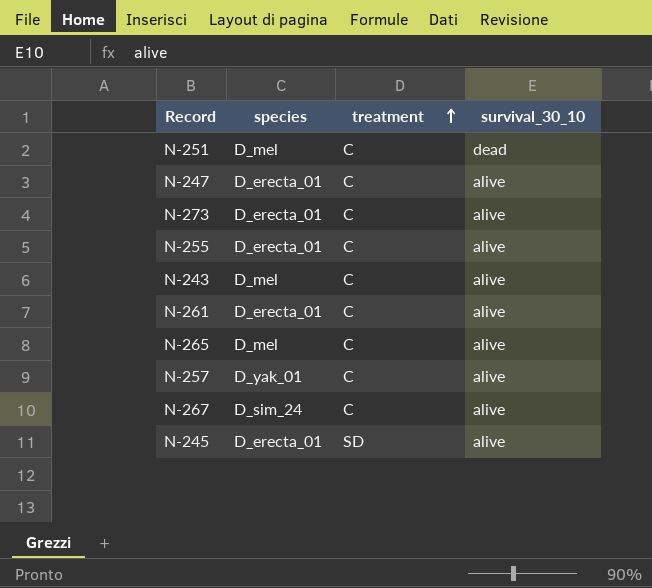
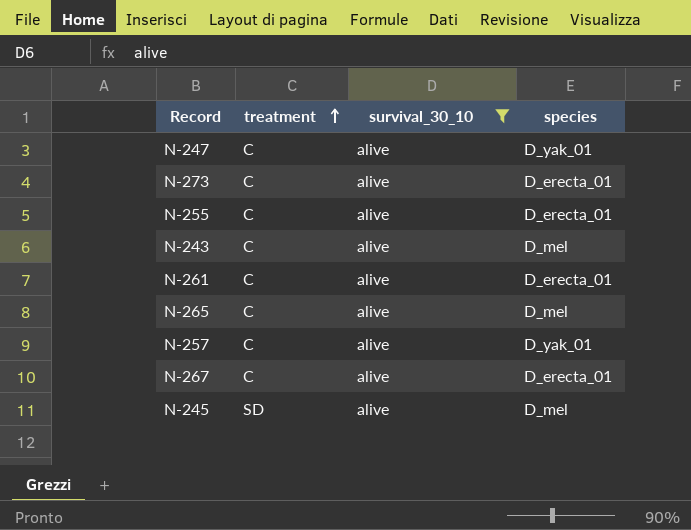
filter: none -> survival_30_10 = alive
column species | position: 2 -> 4
N-247 | species: D_erecta_01 -> D_yak_01
N-267 | species: D_sim_24 -> D_erecta_01
N-245 | species: D_erecta_01 -> D_mel

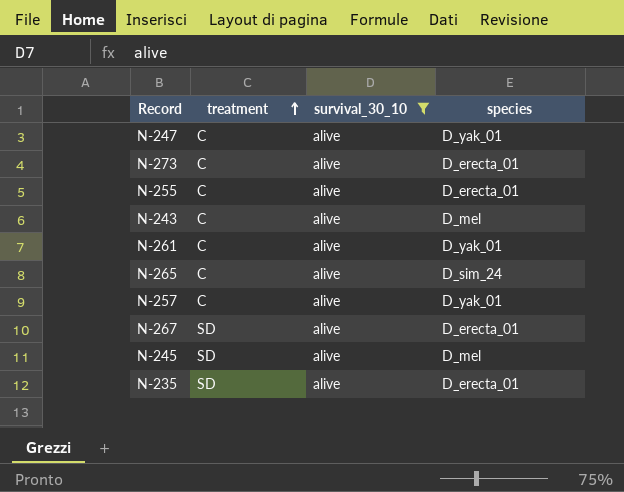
N-261 | species: D_erecta_01 -> D_yak_01
N-265 | species: D_mel -> D_sim_24
N-267 | treatment: C -> SD
row N-235: none -> SD | alive | D_erecta_01

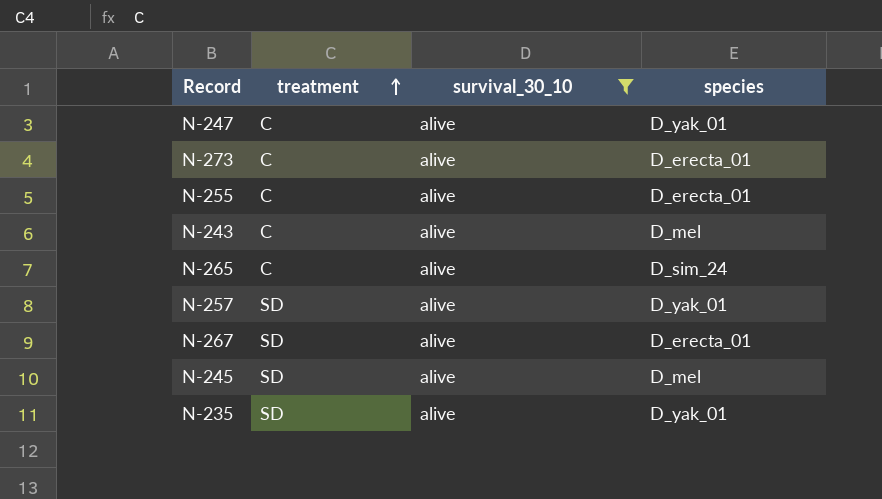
row N-261: C | alive | D_yak_01 -> none
N-257 | treatment: C -> SD
N-235 | species: D_erecta_01 -> D_yak_01

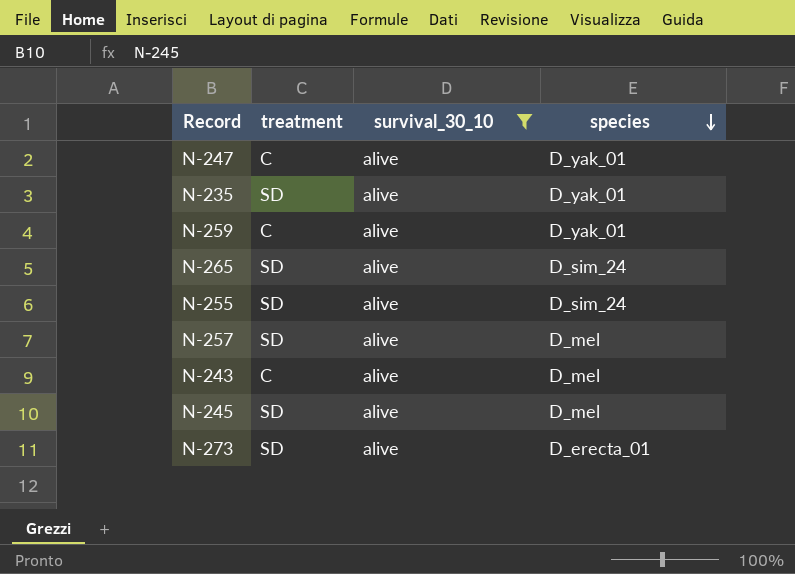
row order: treatment ascending -> species descending
row N-267: SD | alive | D_erecta_01 -> none
row N-259: none -> C | alive | D_yak_01
N-265 | treatment: C -> SD
N-255 | treatment: C -> SD
N-255 | species: D_erecta_01 -> D_sim_24
N-257 | species: D_yak_01 -> D_mel
N-273 | treatment: C -> SD

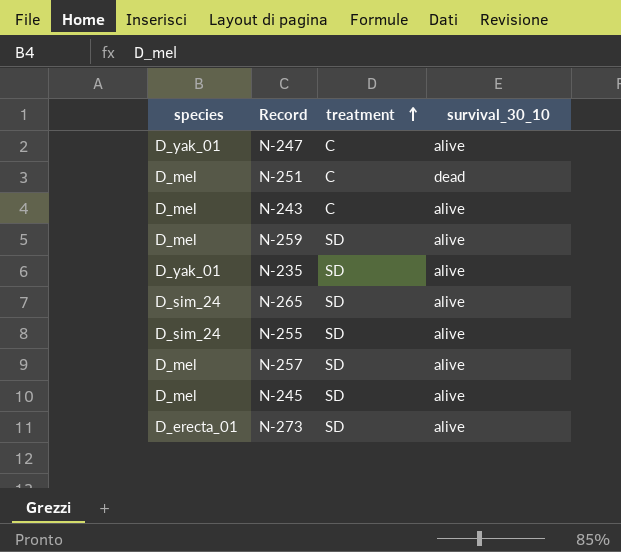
filter: survival_30_10 = alive -> none
row order: species descending -> treatment ascending
column species | position: 4 -> 1
N-259 | species: D_yak_01 -> D_mel
N-259 | treatment: C -> SD

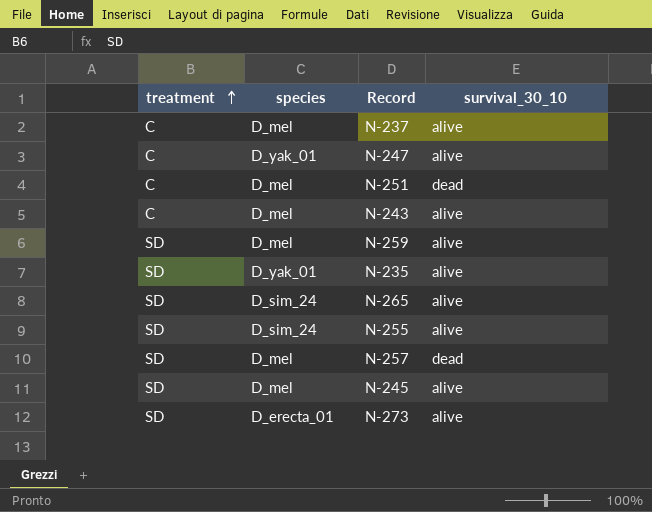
column treatment | position: 3 -> 1
row N-237: none -> C | D_mel | alive
N-257 | survival_30_10: alive -> dead

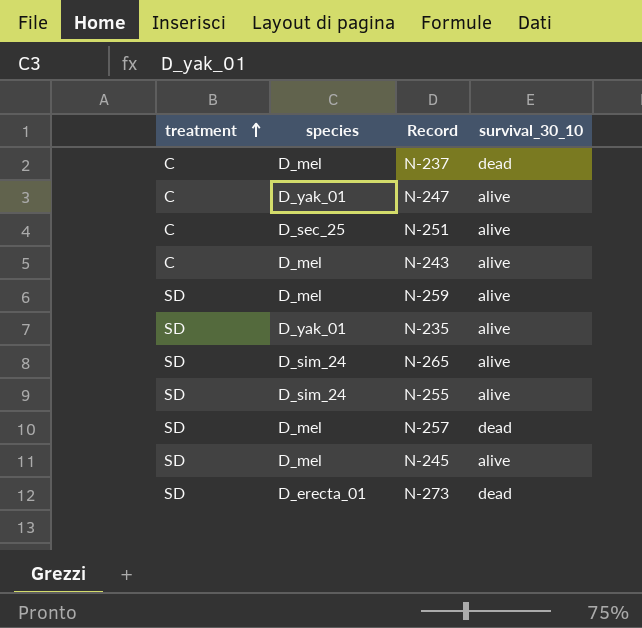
N-237 | survival_30_10: alive -> dead
N-251 | species: D_mel -> D_sec_25
N-251 | survival_30_10: dead -> alive
N-273 | survival_30_10: alive -> dead

